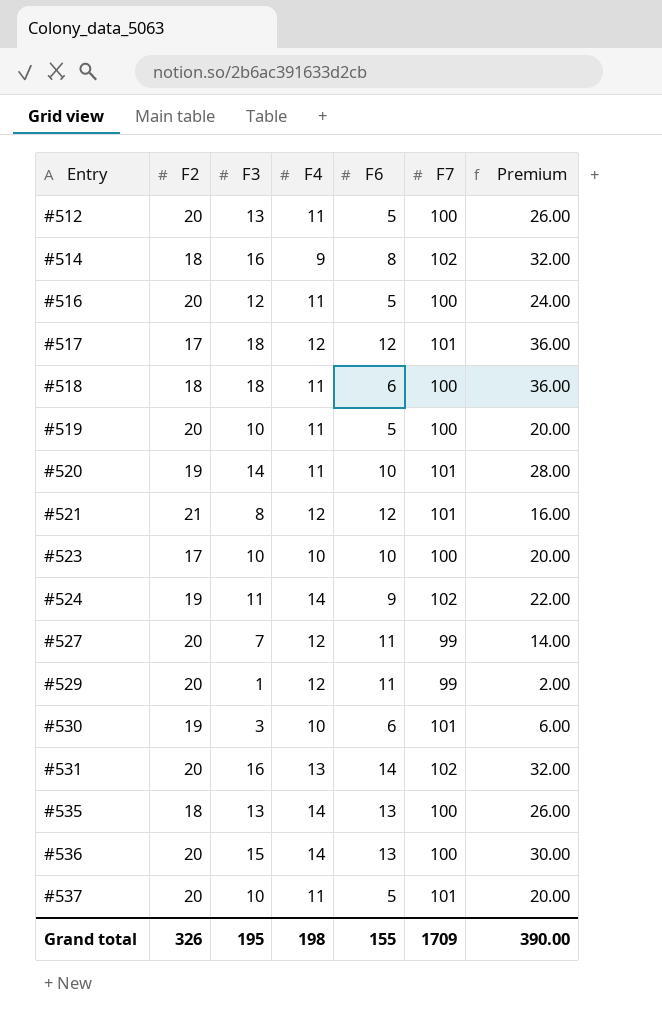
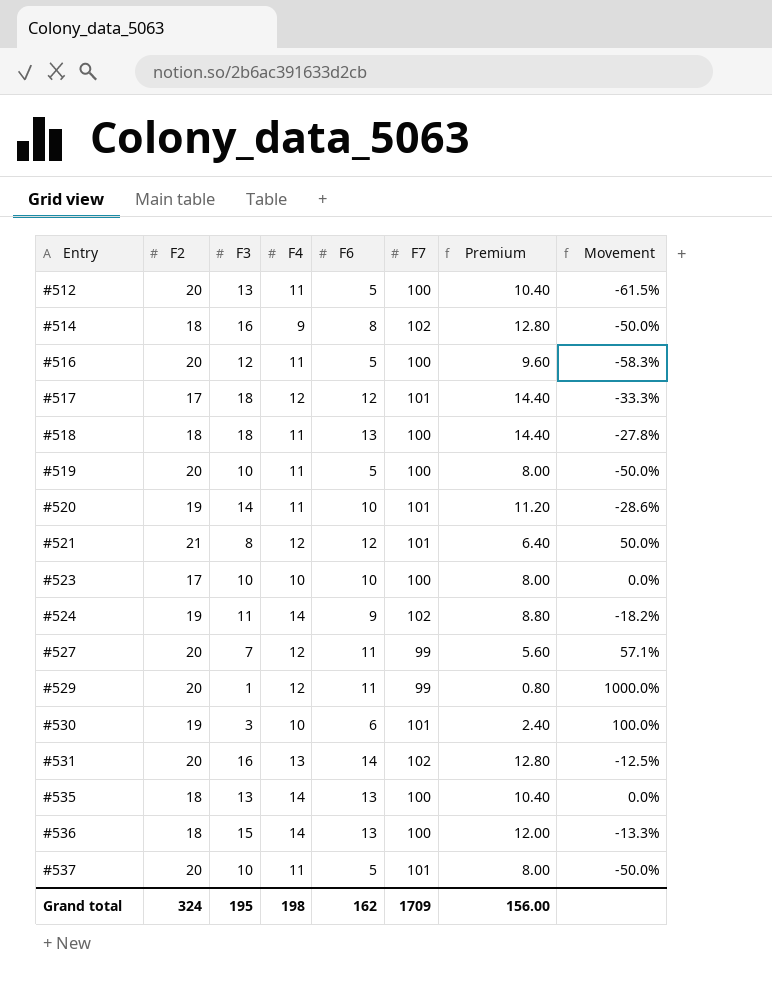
column Premium | formula: [F3] * 2 -> [F3] * 0.8
column Movement | formula: none -> ([F6] - [F3]) / [F3]
#518 | F6: 6 -> 13
#536 | F2: 20 -> 18
Grand total | F2: 326 -> 324
Grand total | F6: 155 -> 162
Grand total | Premium: 390.00 -> 156.00

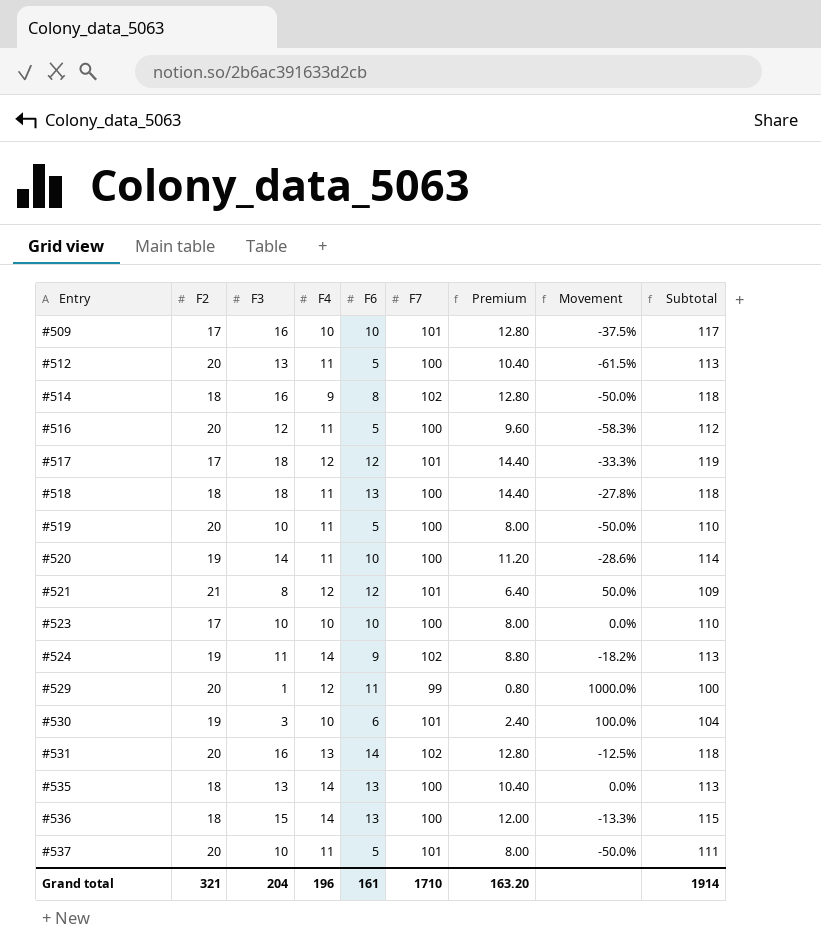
column Subtotal | formula: none -> [F3] + [F7]
row #527: 20 | 7 | 12 | 11 | 99 | 5.60 | 57.1% -> none
row #509: none -> 17 | 16 | 10 | 10 | 101 | 12.80 | -37.5% | 117
#520 | F7: 101 -> 100
Grand total | F2: 324 -> 321
Grand total | F3: 195 -> 204
Grand total | F4: 198 -> 196
Grand total | F6: 162 -> 161
Grand total | F7: 1709 -> 1710
Grand total | Premium: 156.00 -> 163.20

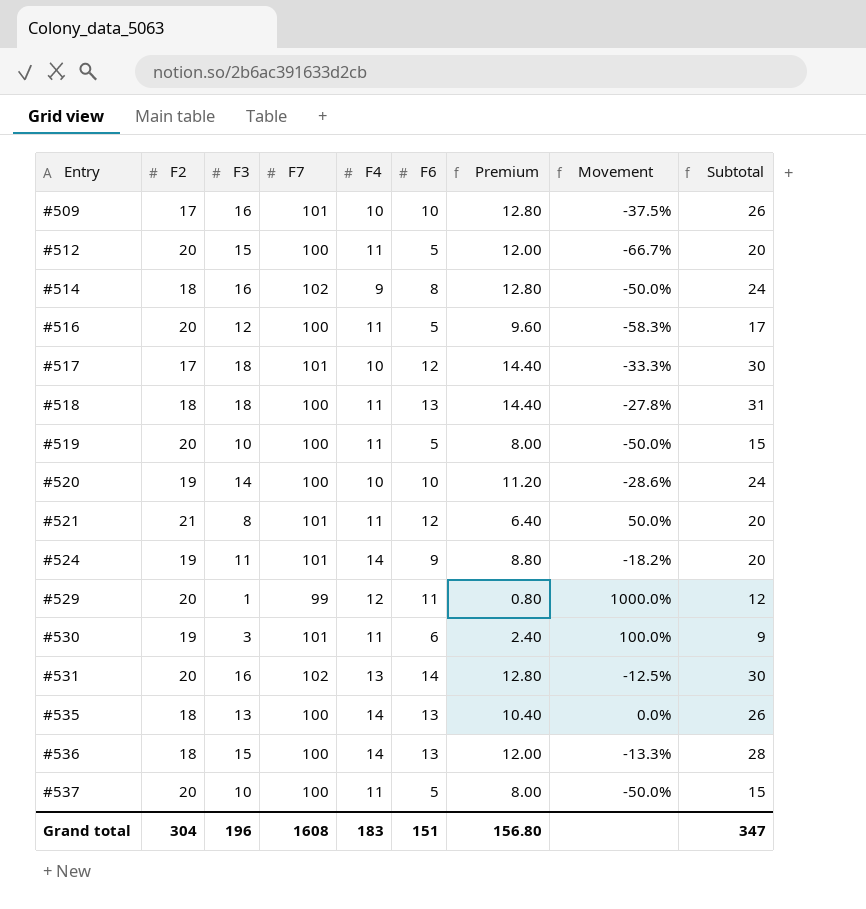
column F7 | position: 6 -> 4
column Subtotal | formula: [F3] + [F7] -> [F3] + [F6]
row #523: 17 | 10 | 10 | 10 | 100 | 8.00 | 0.0% | 110 -> none
#512 | F3: 13 -> 15
#512 | Premium: 10.40 -> 12.00
#512 | Movement: -61.5% -> -66.7%
#517 | F4: 12 -> 10
#520 | F4: 11 -> 10
#521 | F4: 12 -> 11
#524 | F7: 102 -> 101
#530 | F4: 10 -> 11
#537 | F7: 101 -> 100
Grand total | F2: 321 -> 304
Grand total | F3: 204 -> 196
Grand total | F7: 1710 -> 1608
Grand total | F4: 196 -> 183
Grand total | F6: 161 -> 151
Grand total | Premium: 163.20 -> 156.80
Grand total | Subtotal: 1914 -> 347

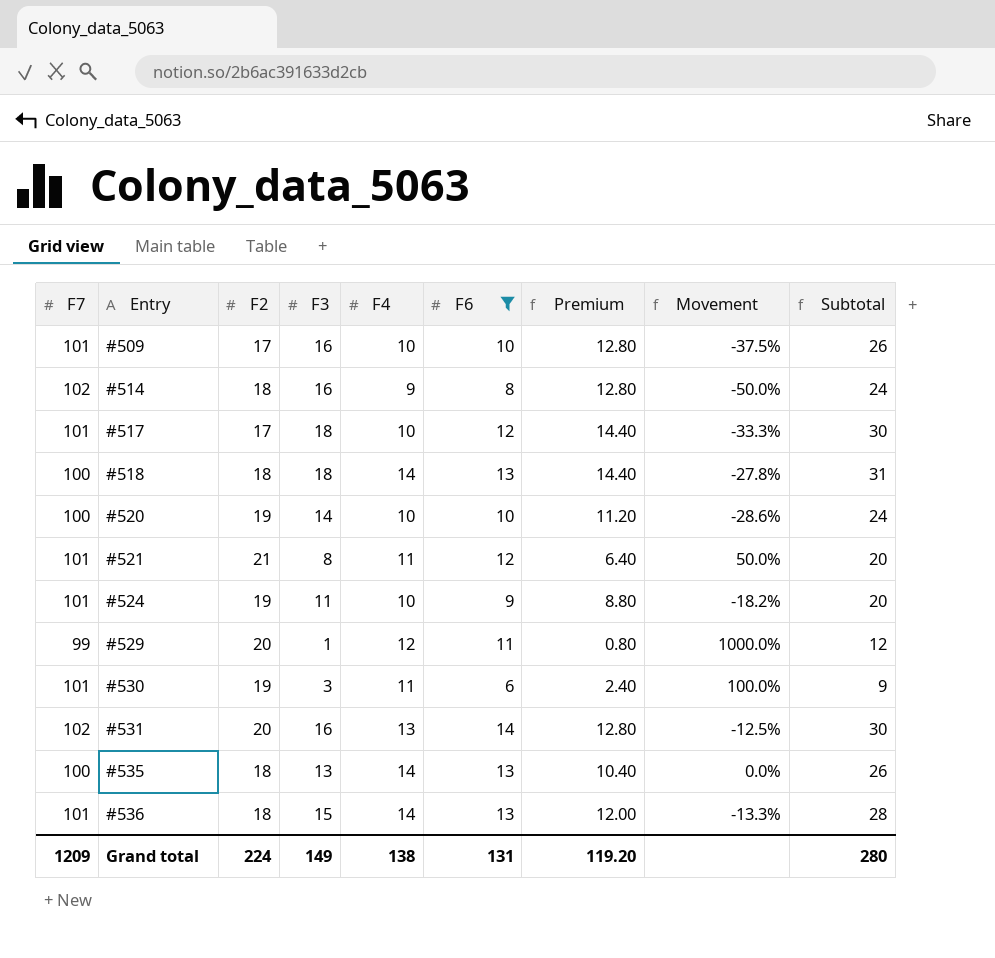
filter: none -> F6 != 5
column F7 | position: 4 -> 1
#518 | F4: 11 -> 14
#524 | F4: 14 -> 10
#536 | F7: 100 -> 101
Grand total | F7: 1608 -> 1209
Grand total | F2: 304 -> 224
Grand total | F3: 196 -> 149
Grand total | F4: 183 -> 138
Grand total | F6: 151 -> 131
Grand total | Premium: 156.80 -> 119.20
Grand total | Subtotal: 347 -> 280

